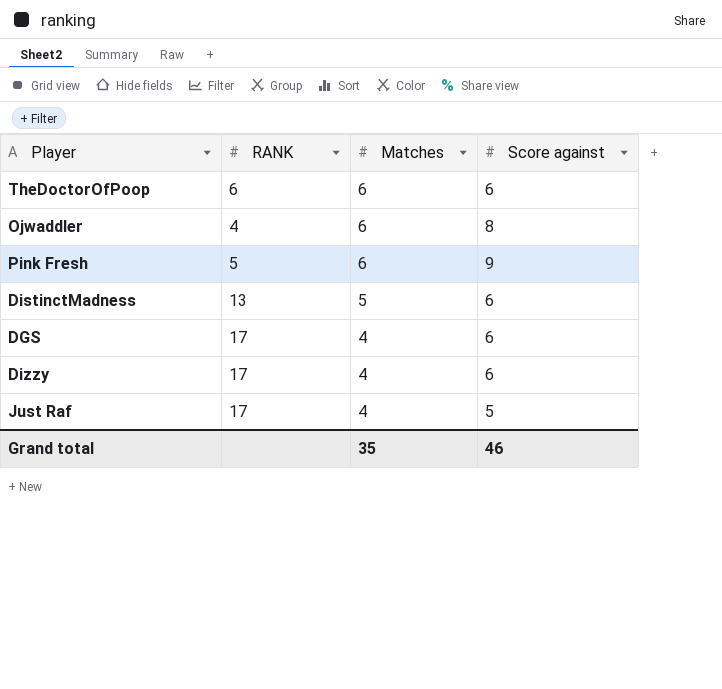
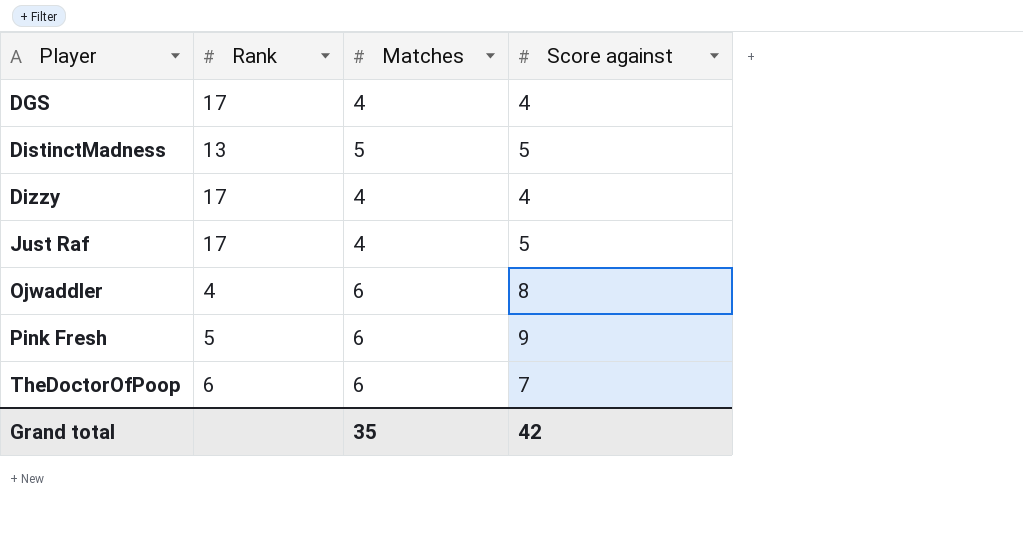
row order: Matches descending -> Player ascending
column name: RANK -> Rank
DGS | Score against: 6 -> 4
DistinctMadness | Score against: 6 -> 5
Dizzy | Score against: 6 -> 4
TheDoctorOfPoop | Score against: 6 -> 7
Grand total | Score against: 46 -> 42

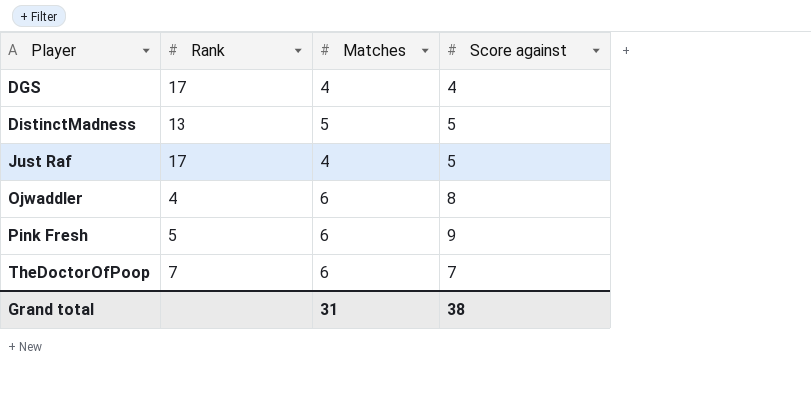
row Dizzy: 17 | 4 | 4 -> none
TheDoctorOfPoop | Rank: 6 -> 7
Grand total | Matches: 35 -> 31
Grand total | Score against: 42 -> 38

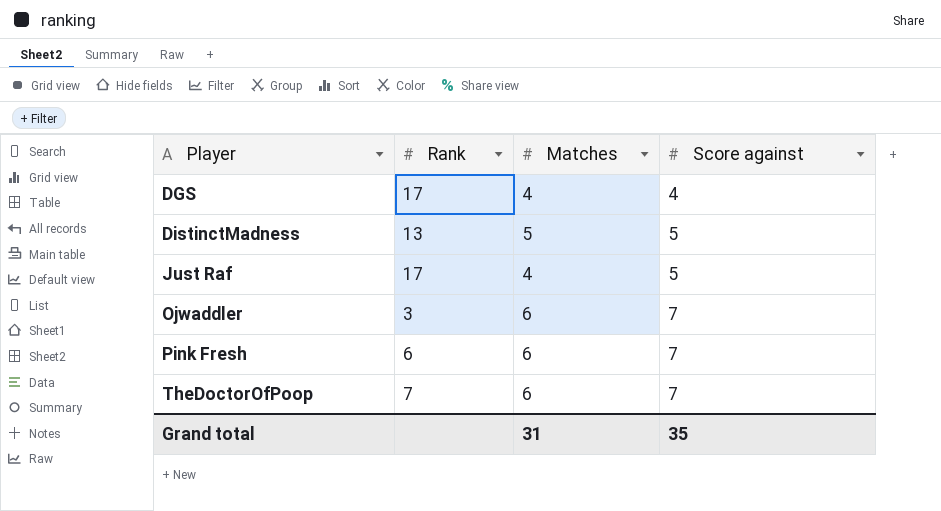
Ojwaddler | Rank: 4 -> 3
Ojwaddler | Score against: 8 -> 7
Pink Fresh | Rank: 5 -> 6
Pink Fresh | Score against: 9 -> 7
Grand total | Score against: 38 -> 35

